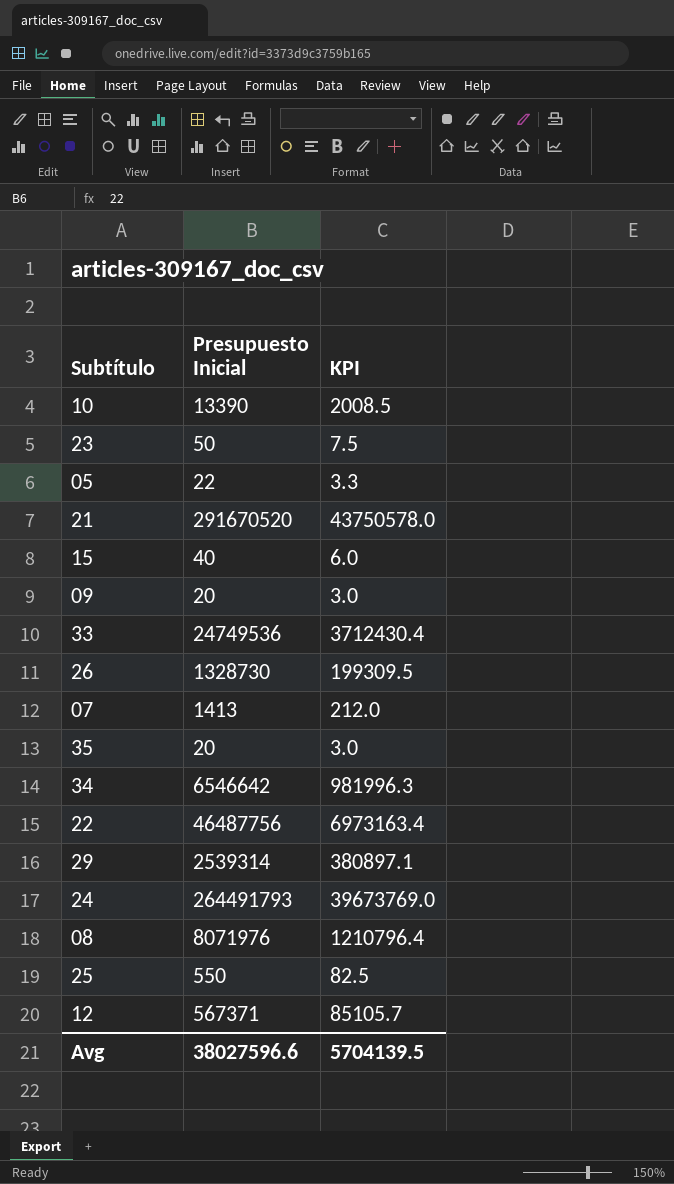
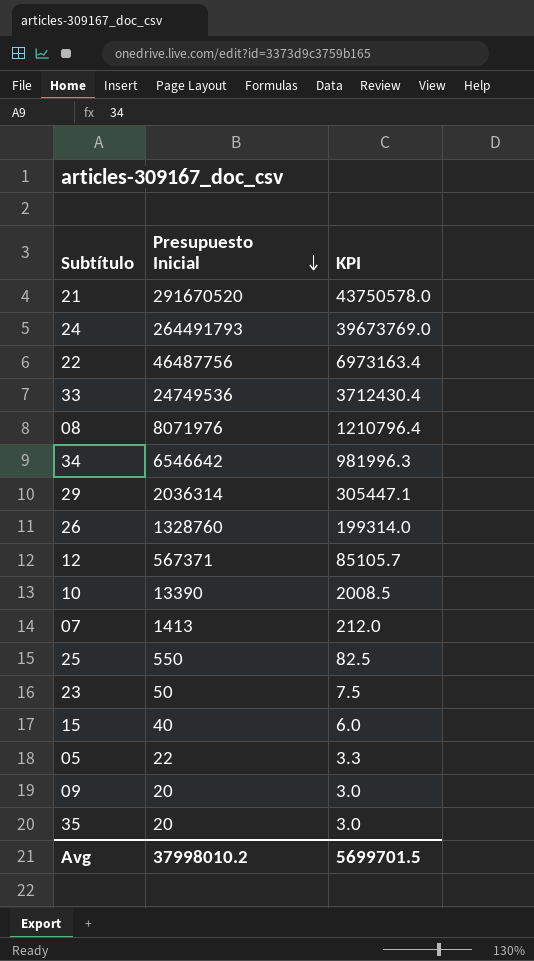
row order: none -> Presupuesto Inicial descending
29 | Presupuesto Inicial: 2539314 -> 2036314
29 | KPI: 380897.1 -> 305447.1
26 | Presupuesto Inicial: 1328730 -> 1328760
26 | KPI: 199309.5 -> 199314.0
Avg | Presupuesto Inicial: 38027596.6 -> 37998010.2
Avg | KPI: 5704139.5 -> 5699701.5

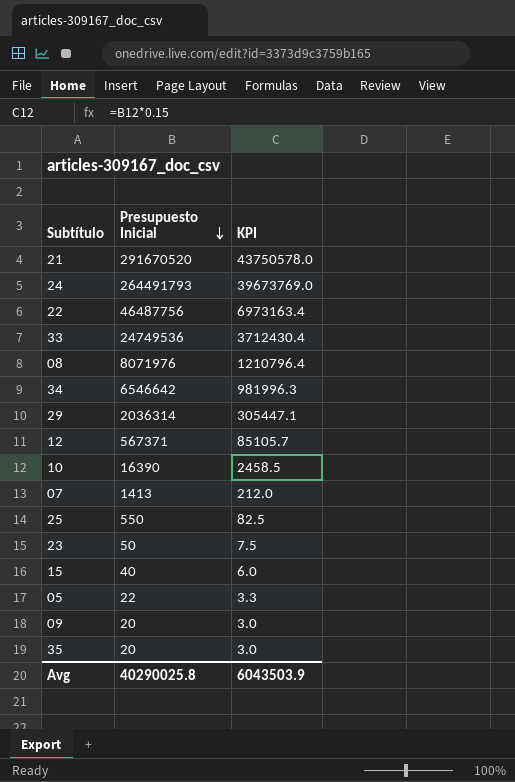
row 26: 1328760 | 199314.0 -> none
10 | Presupuesto Inicial: 13390 -> 16390
10 | KPI: 2008.5 -> 2458.5
Avg | Presupuesto Inicial: 37998010.2 -> 40290025.8
Avg | KPI: 5699701.5 -> 6043503.9

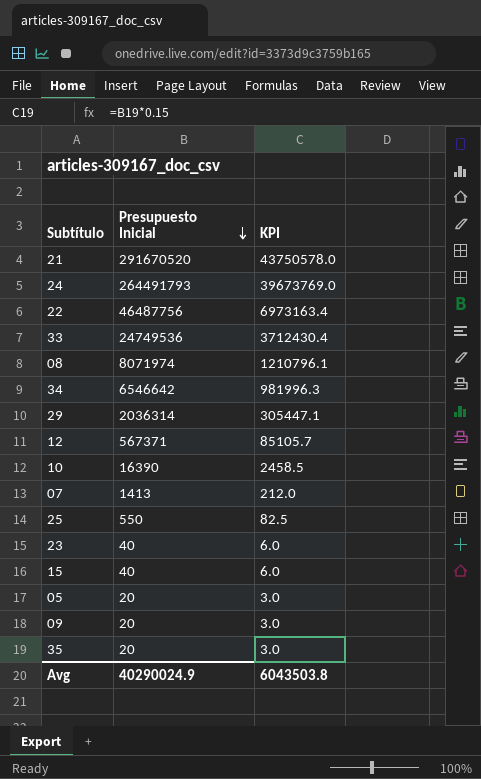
08 | Presupuesto Inicial: 8071976 -> 8071974
08 | KPI: 1210796.4 -> 1210796.1
23 | Presupuesto Inicial: 50 -> 40
23 | KPI: 7.5 -> 6.0
05 | Presupuesto Inicial: 22 -> 20
05 | KPI: 3.3 -> 3.0
Avg | Presupuesto Inicial: 40290025.8 -> 40290024.9
Avg | KPI: 6043503.9 -> 6043503.8

